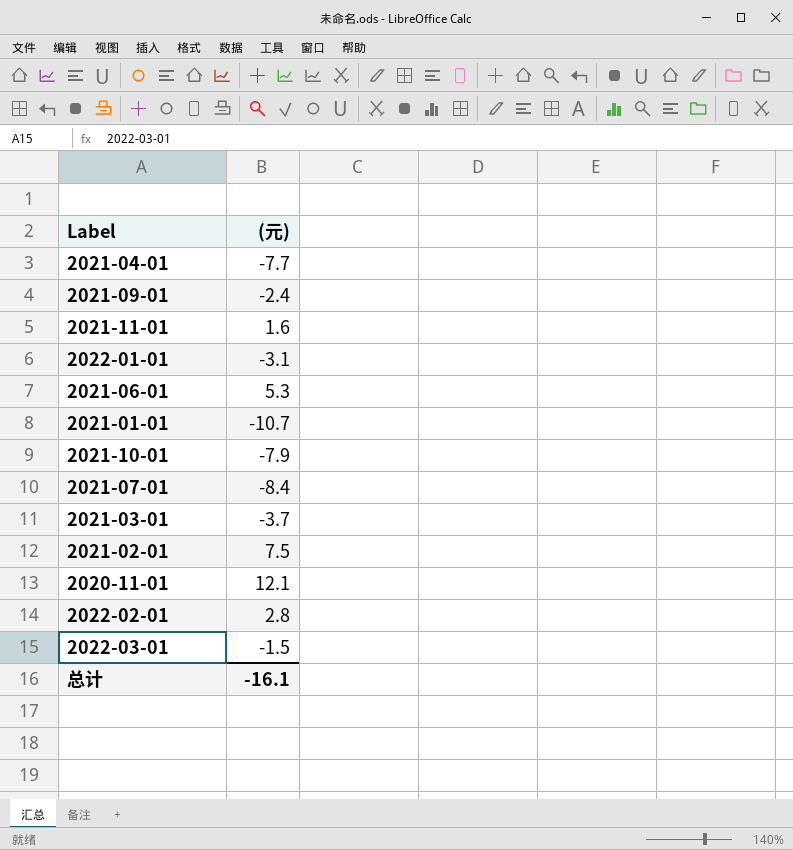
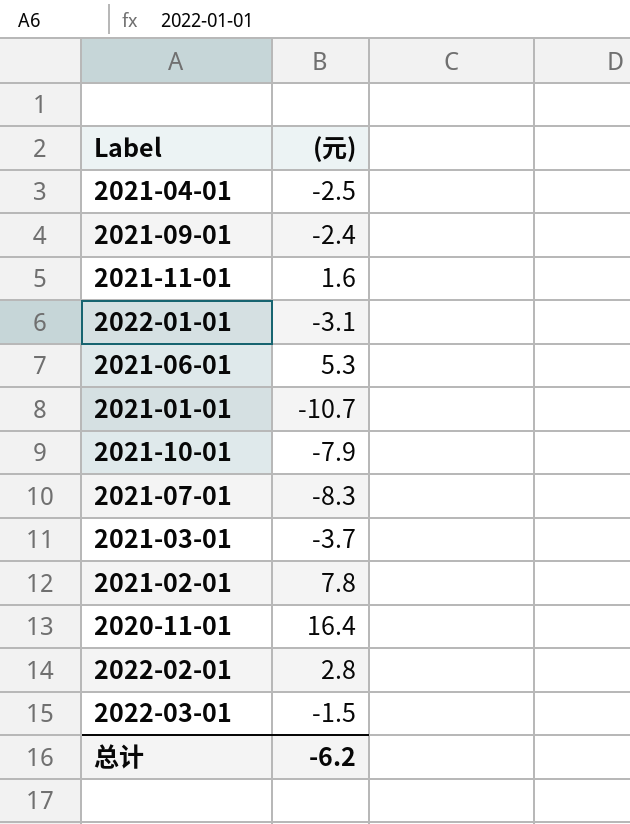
2021-04-01 | (元): -7.7 -> -2.5
2021-07-01 | (元): -8.4 -> -8.3
2021-02-01 | (元): 7.5 -> 7.8
2020-11-01 | (元): 12.1 -> 16.4
总计 | (元): -16.1 -> -6.2

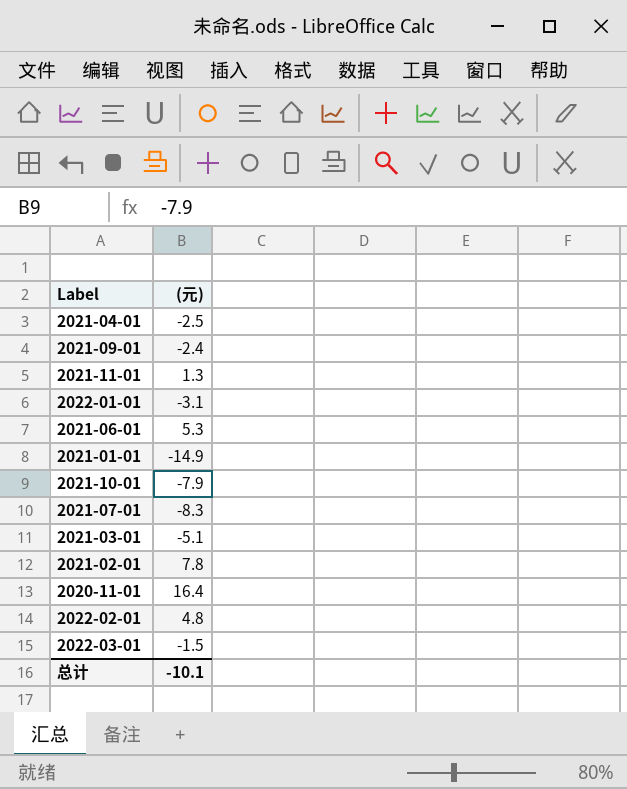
2021-11-01 | (元): 1.6 -> 1.3
2021-01-01 | (元): -10.7 -> -14.9
2021-03-01 | (元): -3.7 -> -5.1
2022-02-01 | (元): 2.8 -> 4.8
总计 | (元): -6.2 -> -10.1

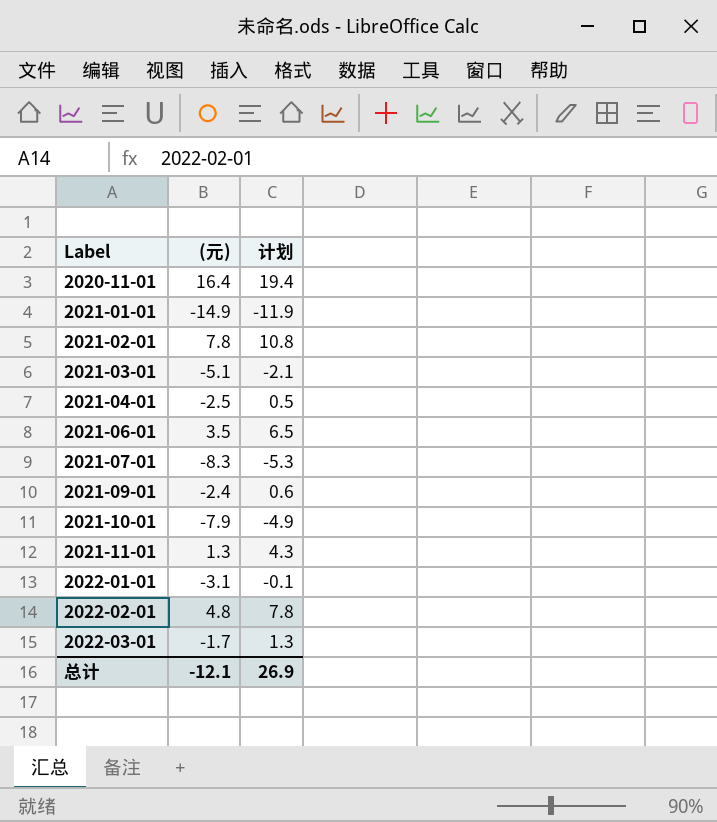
row order: none -> Label ascending
column 计划 | formula: none -> [(元)] + 3
2021-06-01 | (元): 5.3 -> 3.5
2022-03-01 | (元): -1.5 -> -1.7
总计 | (元): -10.1 -> -12.1

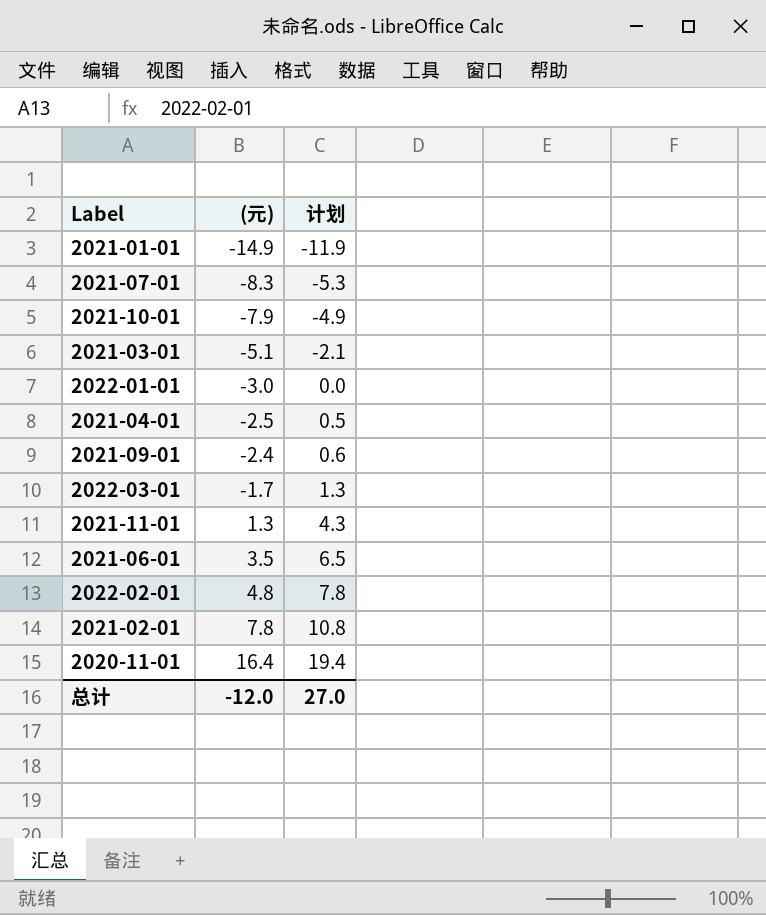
row order: Label ascending -> (元) ascending
2022-01-01 | (元): -3.1 -> -3.0
2022-01-01 | 计划: -0.1 -> 0.0
总计 | (元): -12.1 -> -12.0
总计 | 计划: 26.9 -> 27.0

